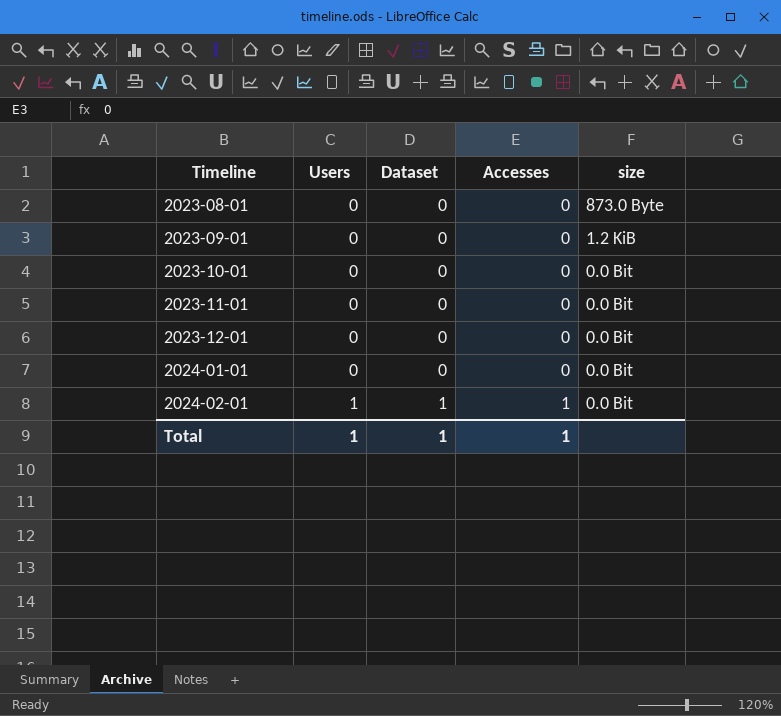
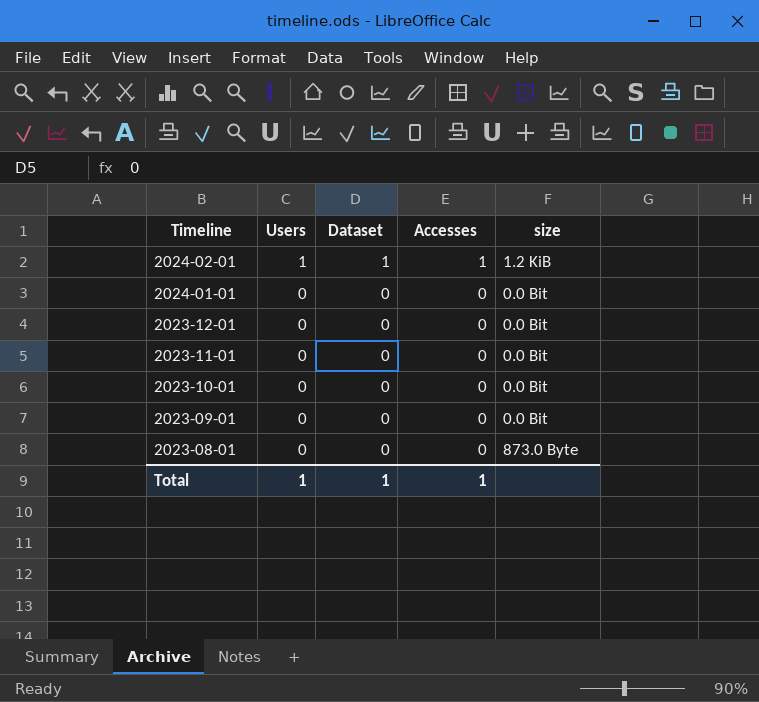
row order: Timeline ascending -> Timeline descending
2024-02-01 | size: 0.0 Bit -> 1.2 KiB
2023-09-01 | size: 1.2 KiB -> 0.0 Bit

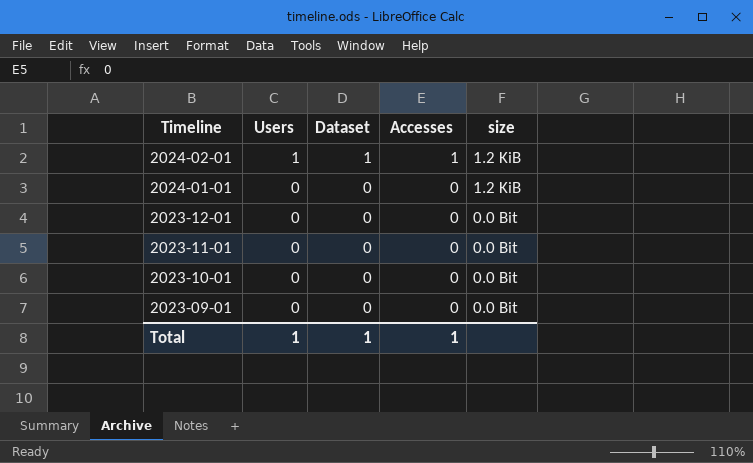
row 2023-08-01: 0 | 0 | 0 | 873.0 Byte -> none
2024-01-01 | size: 0.0 Bit -> 1.2 KiB

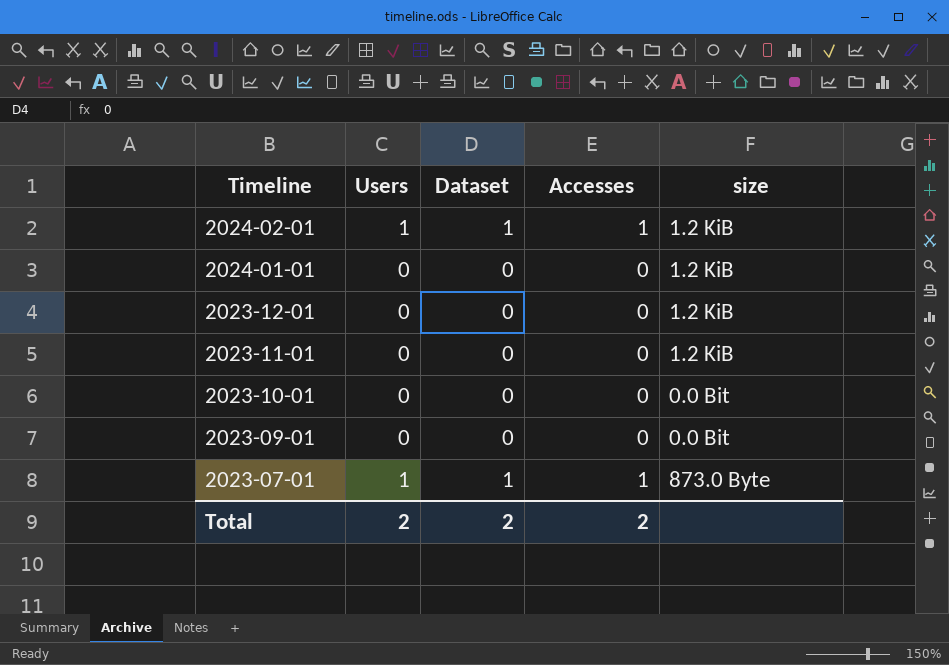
2023-12-01 | size: 0.0 Bit -> 1.2 KiB
2023-11-01 | size: 0.0 Bit -> 1.2 KiB
row 2023-07-01: none -> 1 | 1 | 1 | 873.0 Byte
Total | Users: 1 -> 2
Total | Dataset: 1 -> 2
Total | Accesses: 1 -> 2

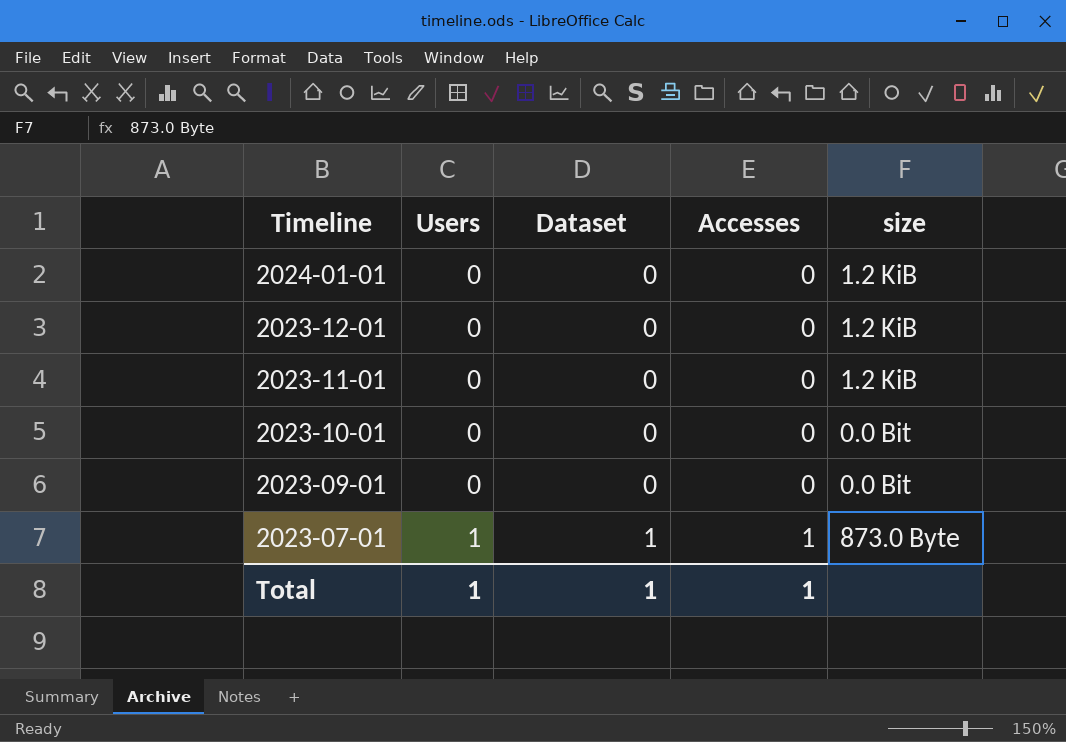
row 2024-02-01: 1 | 1 | 1 | 1.2 KiB -> none
Total | Users: 2 -> 1
Total | Dataset: 2 -> 1
Total | Accesses: 2 -> 1

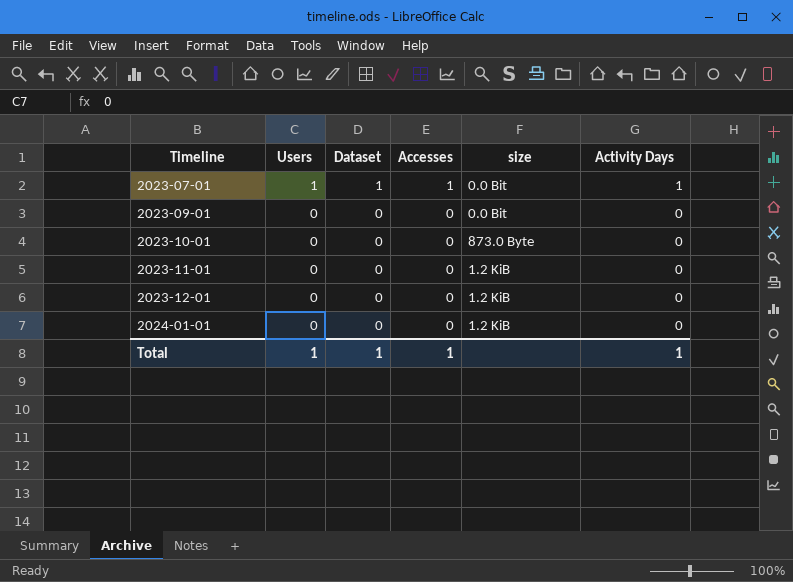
row order: Timeline descending -> Timeline ascending
column Activity Days | position: none -> 6
2023-07-01 | size: 873.0 Byte -> 0.0 Bit
2023-10-01 | size: 0.0 Bit -> 873.0 Byte

